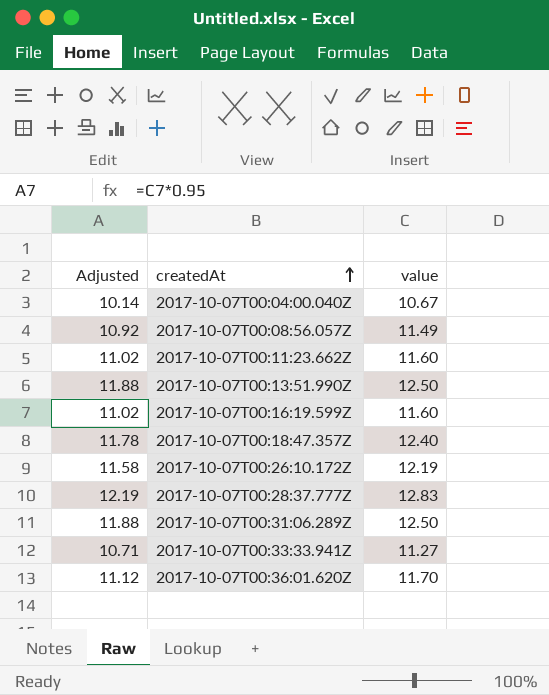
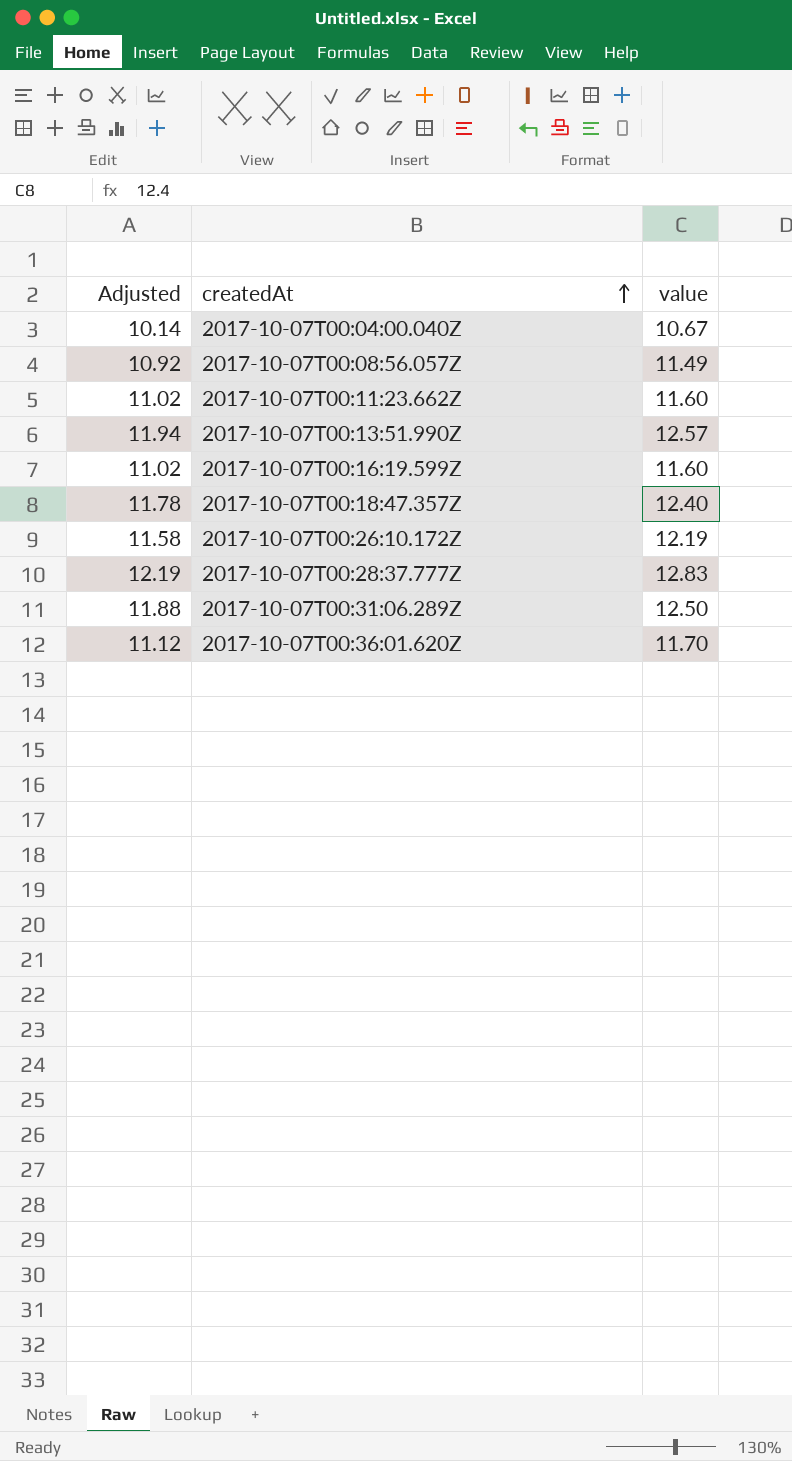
row 2017-10-07T00:33:33.941Z: 10.71 | 11.27 -> none
2017-10-07T00:13:51.990Z | Adjusted: 11.88 -> 11.94
2017-10-07T00:13:51.990Z | value: 12.50 -> 12.57

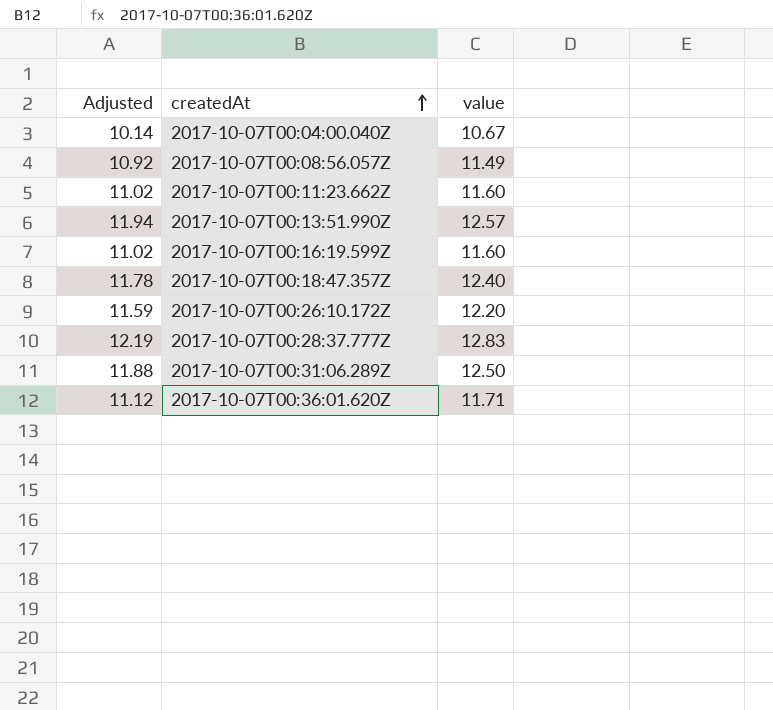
2017-10-07T00:26:10.172Z | Adjusted: 11.58 -> 11.59
2017-10-07T00:26:10.172Z | value: 12.19 -> 12.20
2017-10-07T00:36:01.620Z | value: 11.70 -> 11.71

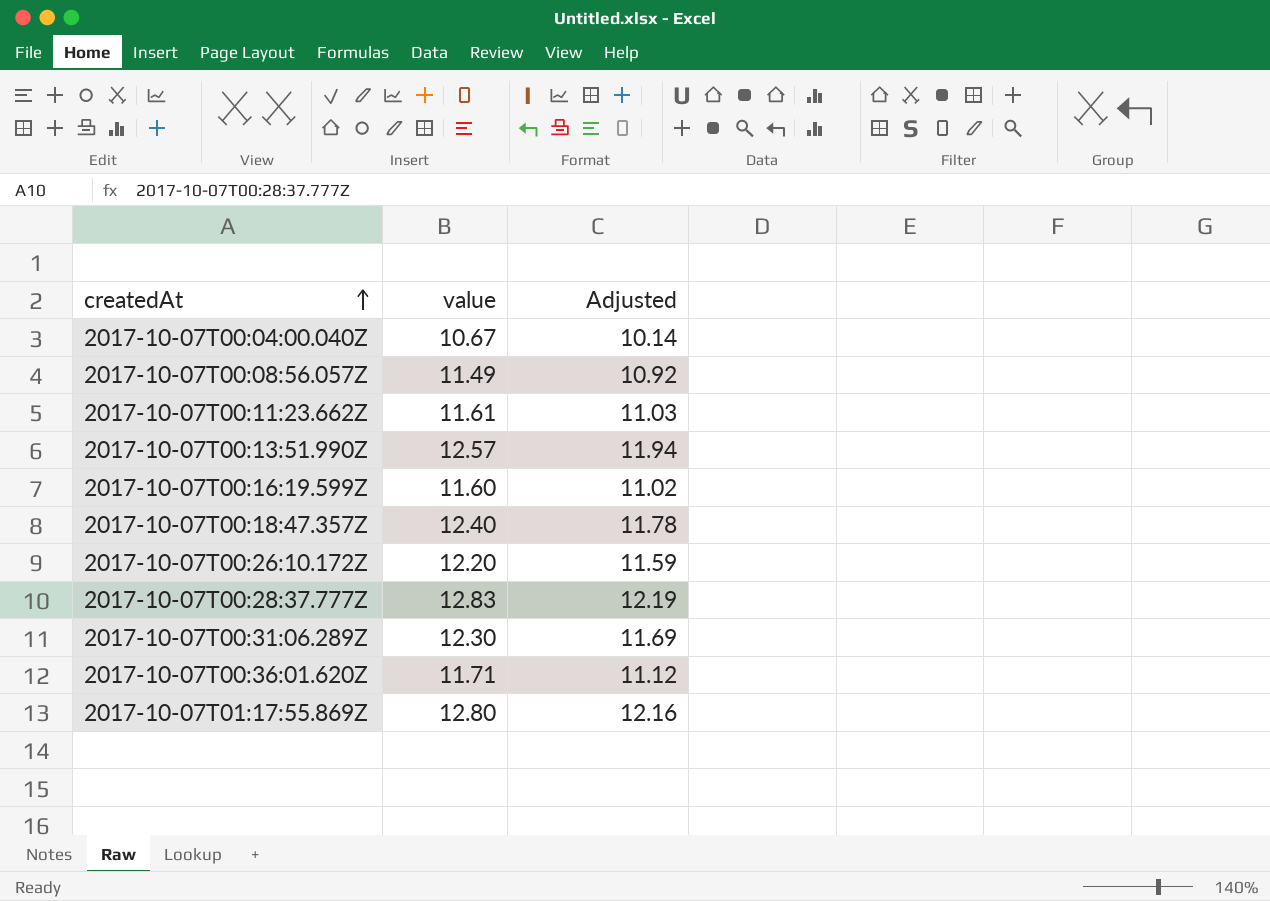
column Adjusted | position: 1 -> 3
2017-10-07T00:11:23.662Z | value: 11.60 -> 11.61
2017-10-07T00:11:23.662Z | Adjusted: 11.02 -> 11.03
2017-10-07T00:31:06.289Z | value: 12.50 -> 12.30
2017-10-07T00:31:06.289Z | Adjusted: 11.88 -> 11.69
row 2017-10-07T01:17:55.869Z: none -> 12.80 | 12.16

